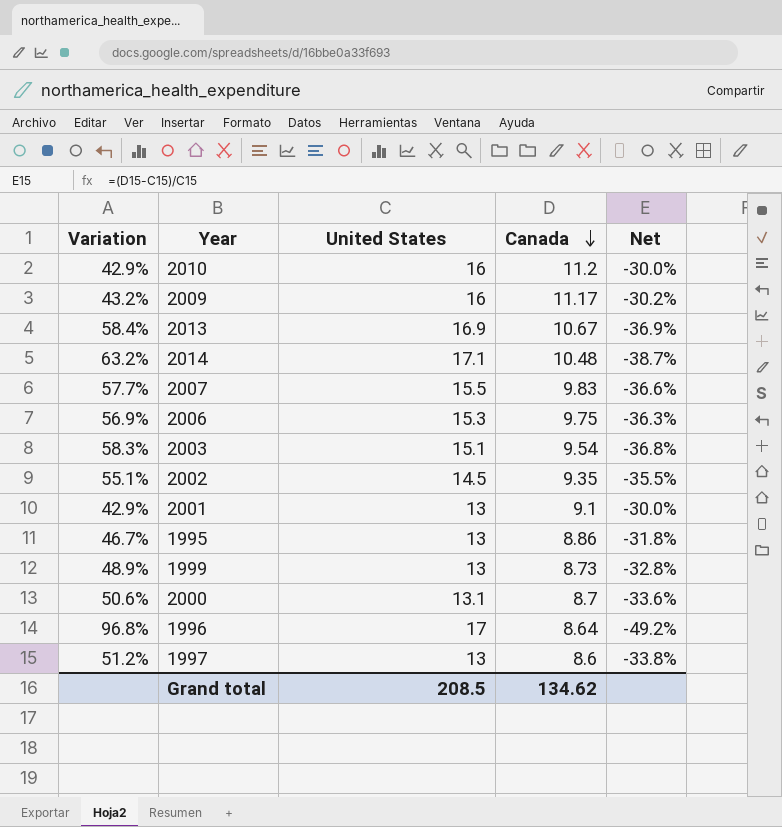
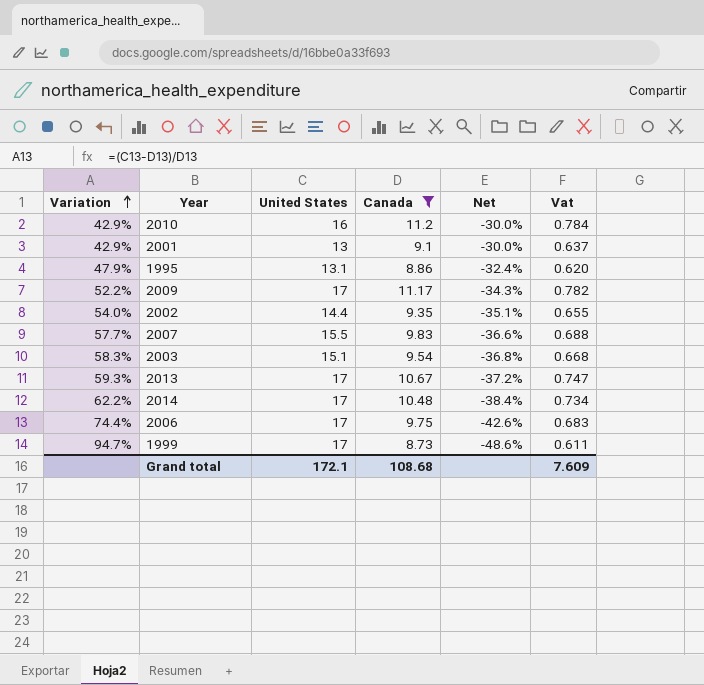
filter: none -> Canada >= 8.73
row order: Canada descending -> Variation ascending
column Vat | formula: none -> [Canada] * 0.07
1995 | Variation: 46.7% -> 47.9%
1995 | United States: 13 -> 13.1
1995 | Net: -31.8% -> -32.4%
2009 | Variation: 43.2% -> 52.2%
2009 | United States: 16 -> 17
2009 | Net: -30.2% -> -34.3%
2002 | Variation: 55.1% -> 54.0%
2002 | United States: 14.5 -> 14.4
2002 | Net: -35.5% -> -35.1%
2013 | Variation: 58.4% -> 59.3%
2013 | United States: 16.9 -> 17
2013 | Net: -36.9% -> -37.2%
2014 | Variation: 63.2% -> 62.2%
2014 | United States: 17.1 -> 17
2014 | Net: -38.7% -> -38.4%
2006 | Variation: 56.9% -> 74.4%
2006 | United States: 15.3 -> 17
2006 | Net: -36.3% -> -42.6%
1999 | Variation: 48.9% -> 94.7%
1999 | United States: 13 -> 17
1999 | Net: -32.8% -> -48.6%
Grand total | United States: 208.5 -> 172.1
Grand total | Canada: 134.62 -> 108.68

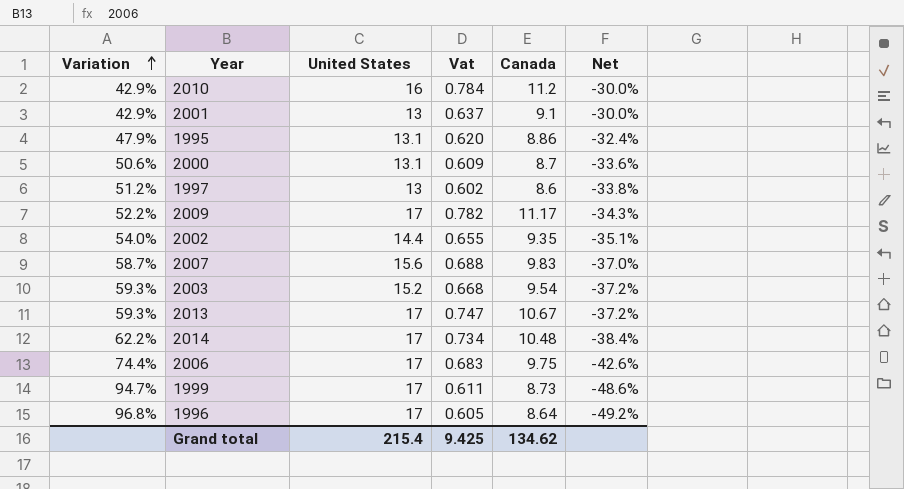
filter: Canada >= 8.73 -> none
column Vat | position: 6 -> 4
2007 | Variation: 57.7% -> 58.7%
2007 | United States: 15.5 -> 15.6
2007 | Net: -36.6% -> -37.0%
2003 | Variation: 58.3% -> 59.3%
2003 | United States: 15.1 -> 15.2
2003 | Net: -36.8% -> -37.2%
Grand total | United States: 172.1 -> 215.4
Grand total | Vat: 7.609 -> 9.425
Grand total | Canada: 108.68 -> 134.62

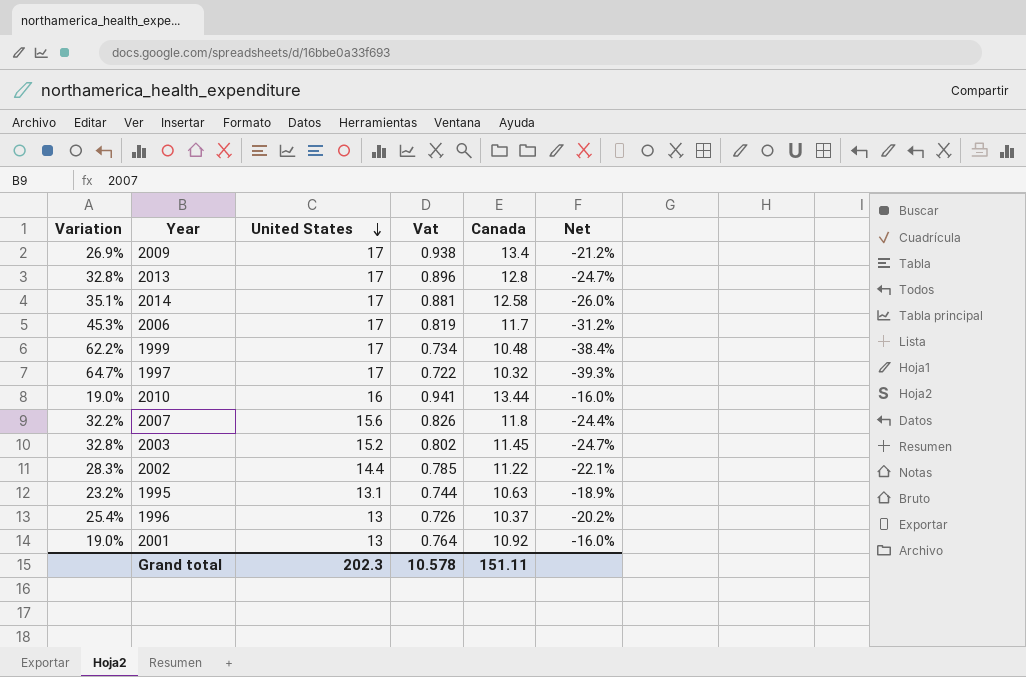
row order: Variation ascending -> United States descending
row 2000: 50.6% | 13.1 | 0.609 | 8.7 | -33.6% -> none
2009 | Variation: 52.2% -> 26.9%
2009 | Vat: 0.782 -> 0.938
2009 | Canada: 11.17 -> 13.4
2009 | Net: -34.3% -> -21.2%
2013 | Variation: 59.3% -> 32.8%
2013 | Vat: 0.747 -> 0.896
2013 | Canada: 10.67 -> 12.8
2013 | Net: -37.2% -> -24.7%
2014 | Variation: 62.2% -> 35.1%
2014 | Vat: 0.734 -> 0.881
2014 | Canada: 10.48 -> 12.58
2014 | Net: -38.4% -> -26.0%
2006 | Variation: 74.4% -> 45.3%
2006 | Vat: 0.683 -> 0.819
2006 | Canada: 9.75 -> 11.7
2006 | Net: -42.6% -> -31.2%
1999 | Variation: 94.7% -> 62.2%
1999 | Vat: 0.611 -> 0.734
1999 | Canada: 8.73 -> 10.48
1999 | Net: -48.6% -> -38.4%
1997 | Variation: 51.2% -> 64.7%
1997 | United States: 13 -> 17
1997 | Vat: 0.602 -> 0.722
1997 | Canada: 8.6 -> 10.32
1997 | Net: -33.8% -> -39.3%
2010 | Variation: 42.9% -> 19.0%
2010 | Vat: 0.784 -> 0.941
2010 | Canada: 11.2 -> 13.44
2010 | Net: -30.0% -> -16.0%
2007 | Variation: 58.7% -> 32.2%
2007 | Vat: 0.688 -> 0.826
2007 | Canada: 9.83 -> 11.8
2007 | Net: -37.0% -> -24.4%
2003 | Variation: 59.3% -> 32.8%
2003 | Vat: 0.668 -> 0.802
2003 | Canada: 9.54 -> 11.45
2003 | Net: -37.2% -> -24.7%
2002 | Variation: 54.0% -> 28.3%
2002 | Vat: 0.655 -> 0.785
2002 | Canada: 9.35 -> 11.22
2002 | Net: -35.1% -> -22.1%
1995 | Variation: 47.9% -> 23.2%
1995 | Vat: 0.620 -> 0.744
1995 | Canada: 8.86 -> 10.63
1995 | Net: -32.4% -> -18.9%
1996 | Variation: 96.8% -> 25.4%
1996 | United States: 17 -> 13
1996 | Vat: 0.605 -> 0.726
1996 | Canada: 8.64 -> 10.37
1996 | Net: -49.2% -> -20.2%
2001 | Variation: 42.9% -> 19.0%
2001 | Vat: 0.637 -> 0.764
2001 | Canada: 9.1 -> 10.92
2001 | Net: -30.0% -> -16.0%
Grand total | United States: 215.4 -> 202.3
Grand total | Vat: 9.425 -> 10.578
Grand total | Canada: 134.62 -> 151.11

